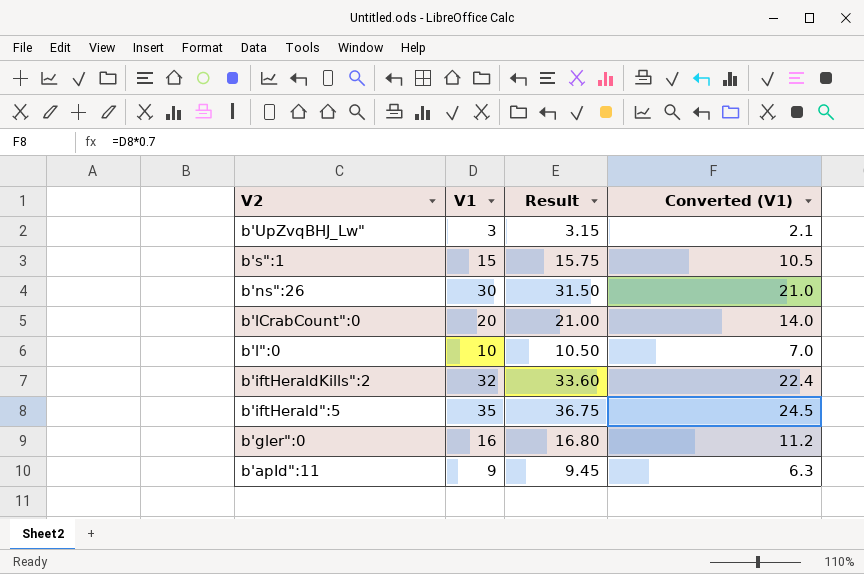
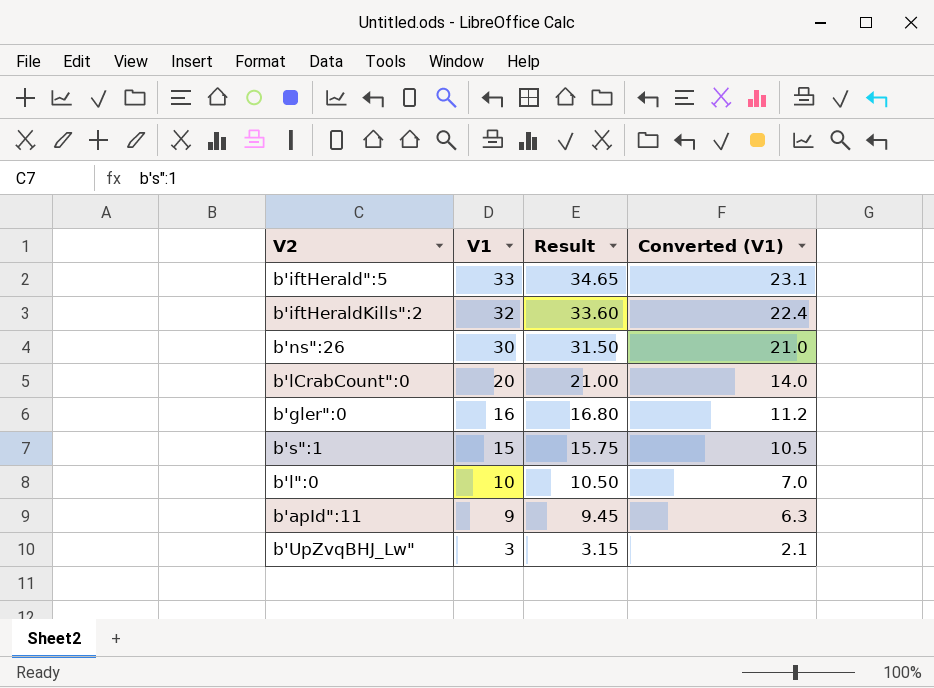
row order: V2 descending -> V1 descending
b'iftHerald":5 | V1: 35 -> 33
b'iftHerald":5 | Result: 36.75 -> 34.65
b'iftHerald":5 | Converted (V1): 24.5 -> 23.1

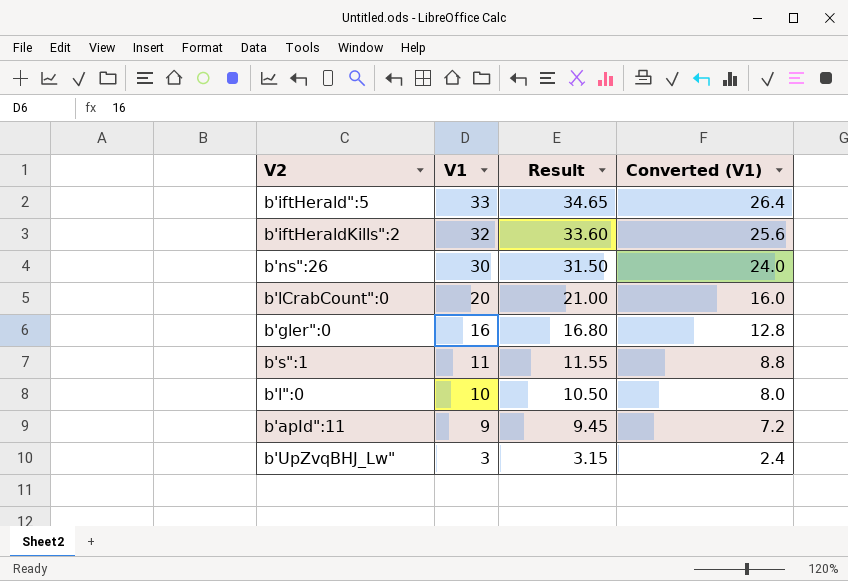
column Converted (V1) | formula: [V1] * 0.7 -> [V1] * 0.8
b's":1 | V1: 15 -> 11
b's":1 | Result: 15.75 -> 11.55

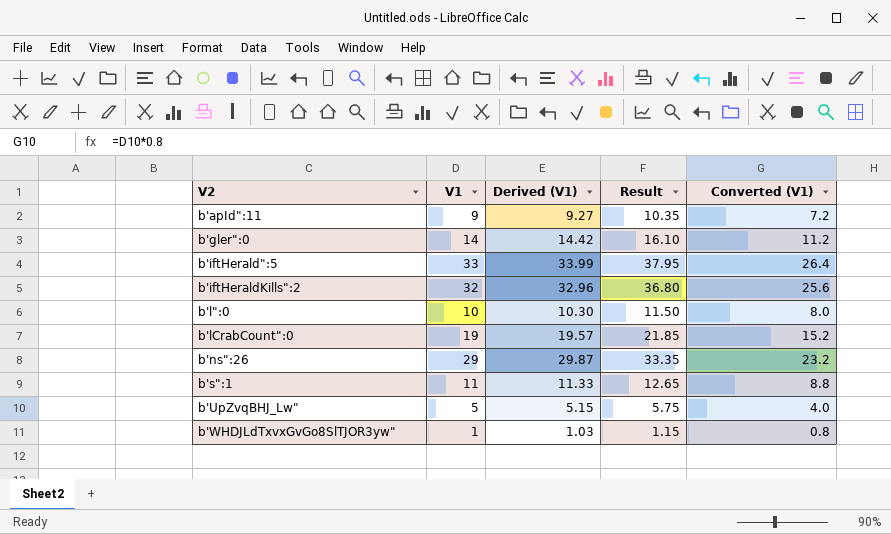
row order: V1 descending -> V2 ascending
column Derived (V1) | formula: none -> [V1] * 1.03
column Result | formula: [V1] * 1.05 -> [V1] * 1.15
b'gler":0 | V1: 16 -> 14
b'gler":0 | Converted (V1): 12.8 -> 11.2
b'lCrabCount":0 | V1: 20 -> 19
b'lCrabCount":0 | Converted (V1): 16.0 -> 15.2
b'ns":26 | V1: 30 -> 29
b'ns":26 | Converted (V1): 24.0 -> 23.2
b'UpZvqBHJ_Lw" | V1: 3 -> 5
b'UpZvqBHJ_Lw" | Converted (V1): 2.4 -> 4.0
row b'WHDJLdTxvxGvGo8SlTJOR3yw": none -> 1 | 1.03 | 1.15 | 0.8

